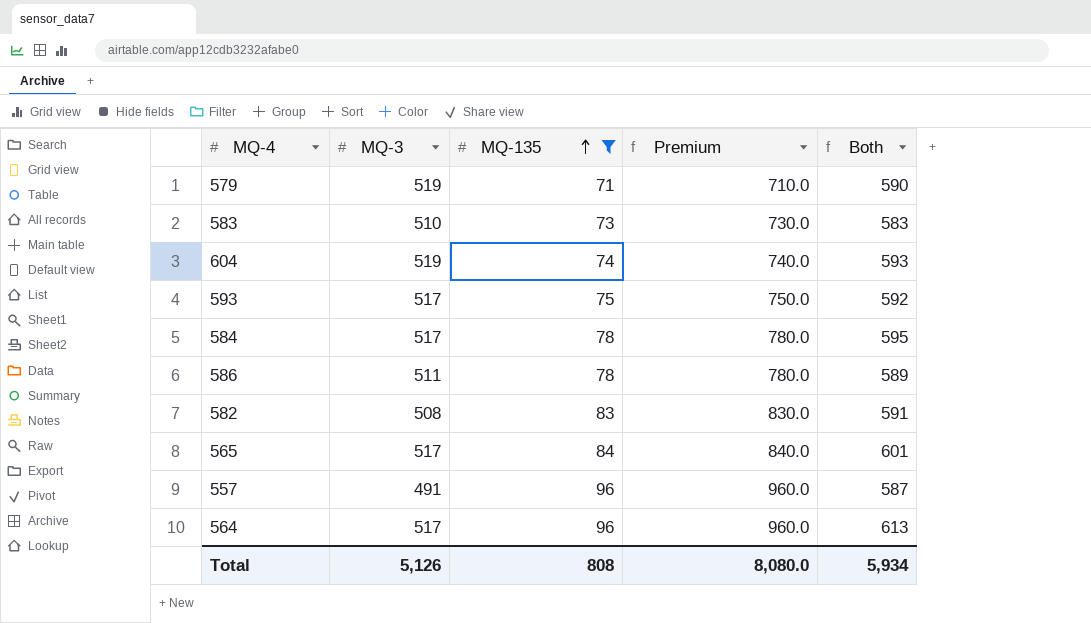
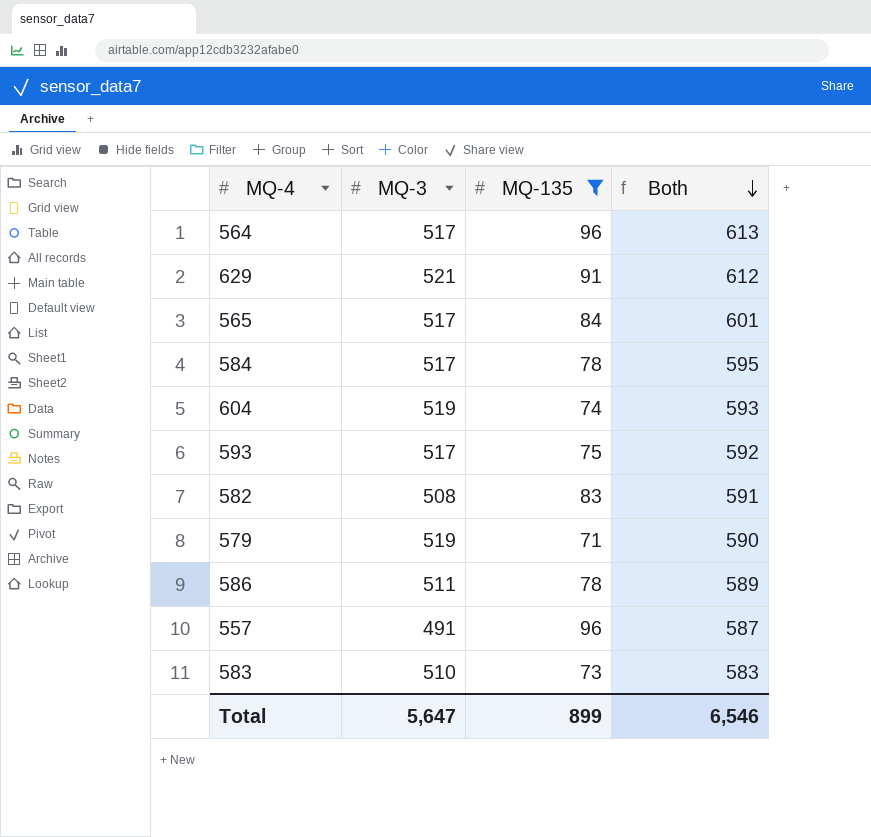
row order: MQ-135 ascending -> Both descending
column Premium | formula: [MQ-135] * 10 -> none
row 629: none -> 521 | 91 | 612
Total | MQ-3: 5,126 -> 5,647
Total | MQ-135: 808 -> 899
Total | Both: 5,934 -> 6,546

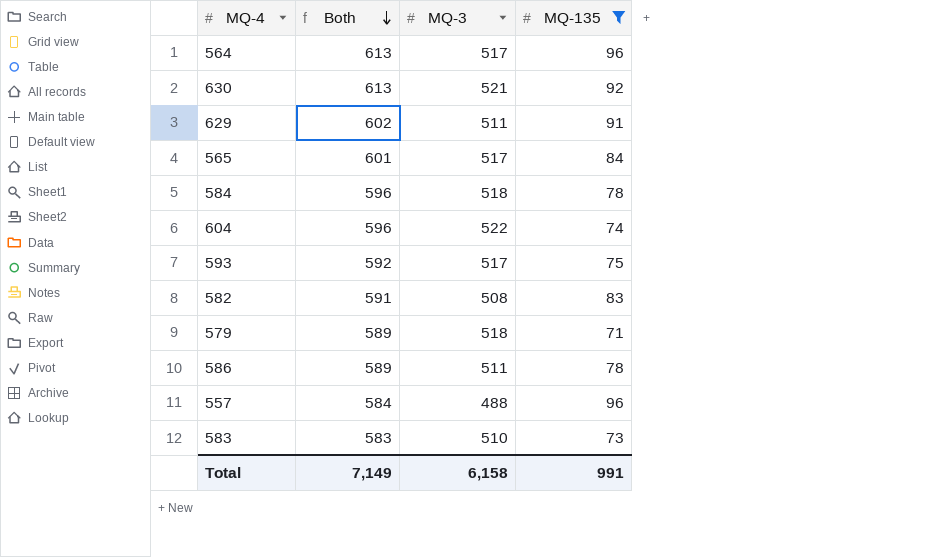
column Both | position: 4 -> 2
row 630: none -> 613 | 521 | 92
629 | Both: 612 -> 602
629 | MQ-3: 521 -> 511
584 | Both: 595 -> 596
584 | MQ-3: 517 -> 518
604 | Both: 593 -> 596
604 | MQ-3: 519 -> 522
579 | Both: 590 -> 589
579 | MQ-3: 519 -> 518
557 | Both: 587 -> 584
557 | MQ-3: 491 -> 488
Total | Both: 6,546 -> 7,149
Total | MQ-3: 5,647 -> 6,158
Total | MQ-135: 899 -> 991

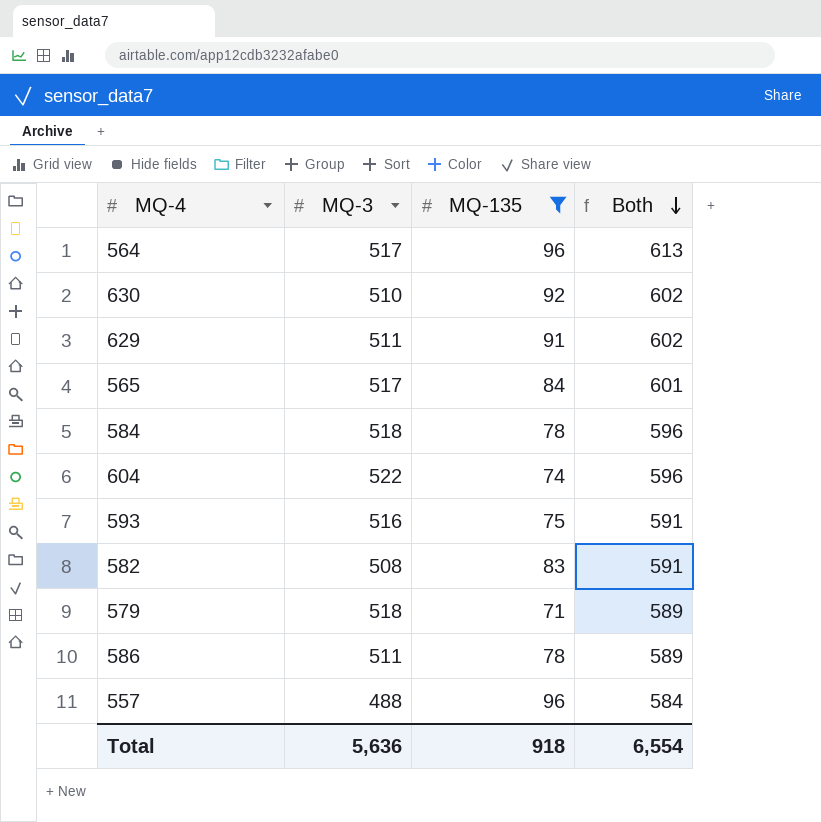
column Both | position: 2 -> 4
row 583: 583 | 510 | 73 -> none
630 | MQ-3: 521 -> 510
630 | Both: 613 -> 602
593 | MQ-3: 517 -> 516
593 | Both: 592 -> 591
Total | MQ-3: 6,158 -> 5,636
Total | MQ-135: 991 -> 918
Total | Both: 7,149 -> 6,554

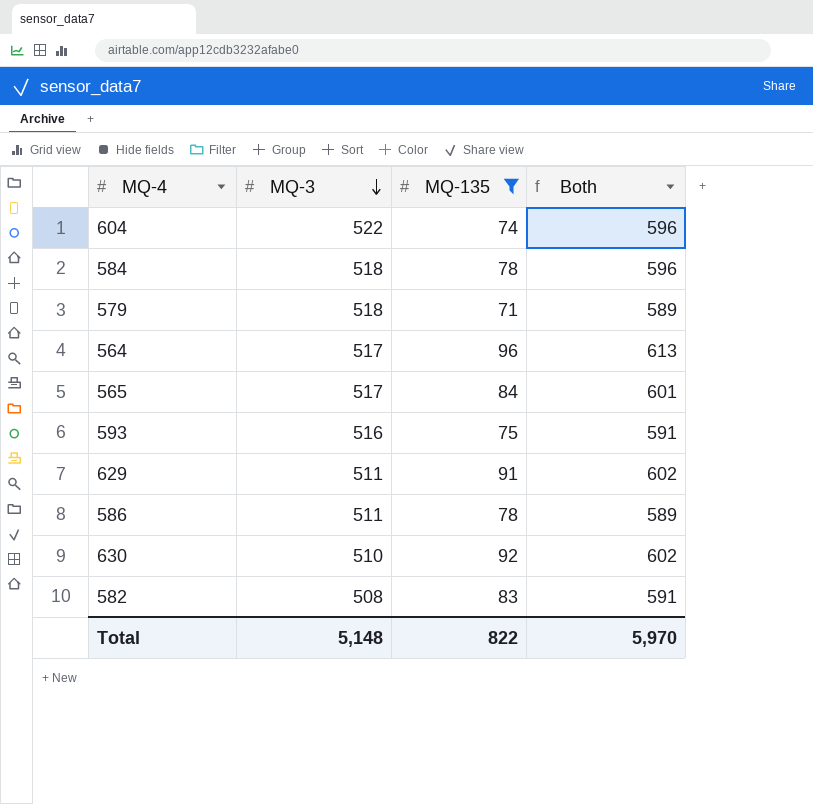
row order: Both descending -> MQ-3 descending
row 557: 488 | 96 | 584 -> none
Total | MQ-3: 5,636 -> 5,148
Total | MQ-135: 918 -> 822
Total | Both: 6,554 -> 5,970

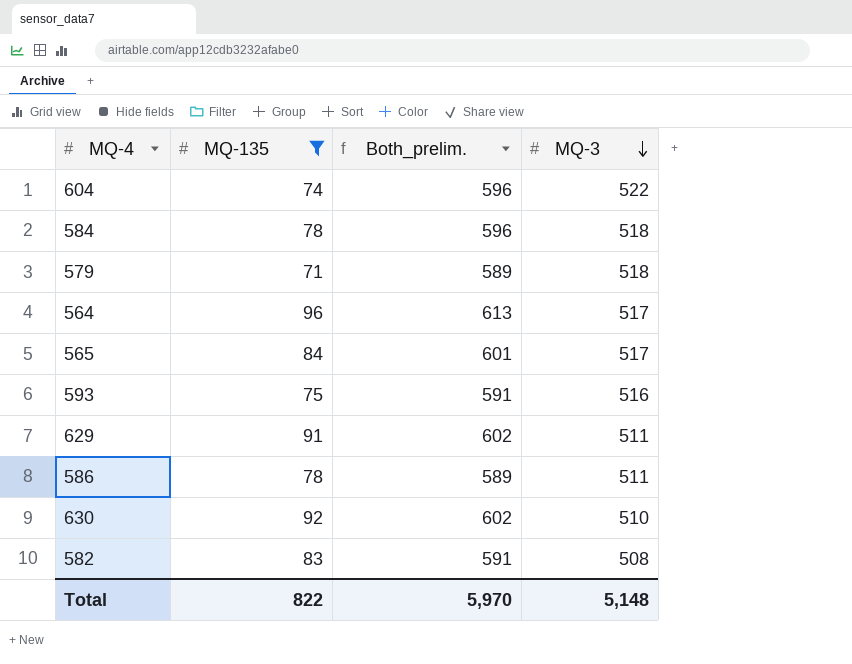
column name: Both -> Both_prelim.
column MQ-3 | position: 2 -> 4

